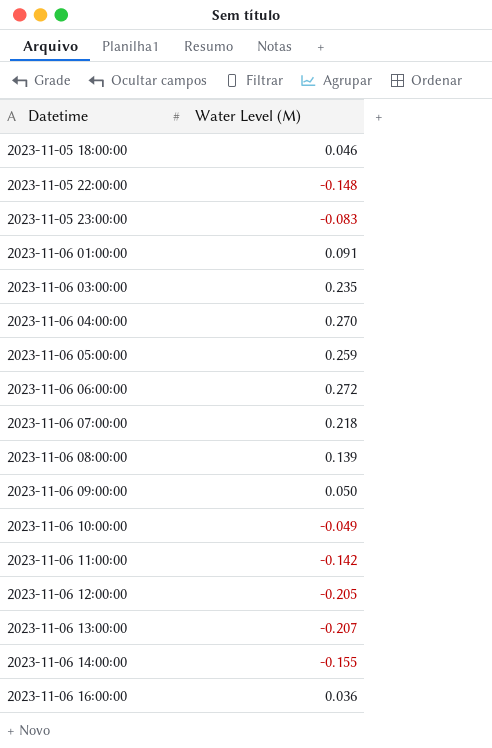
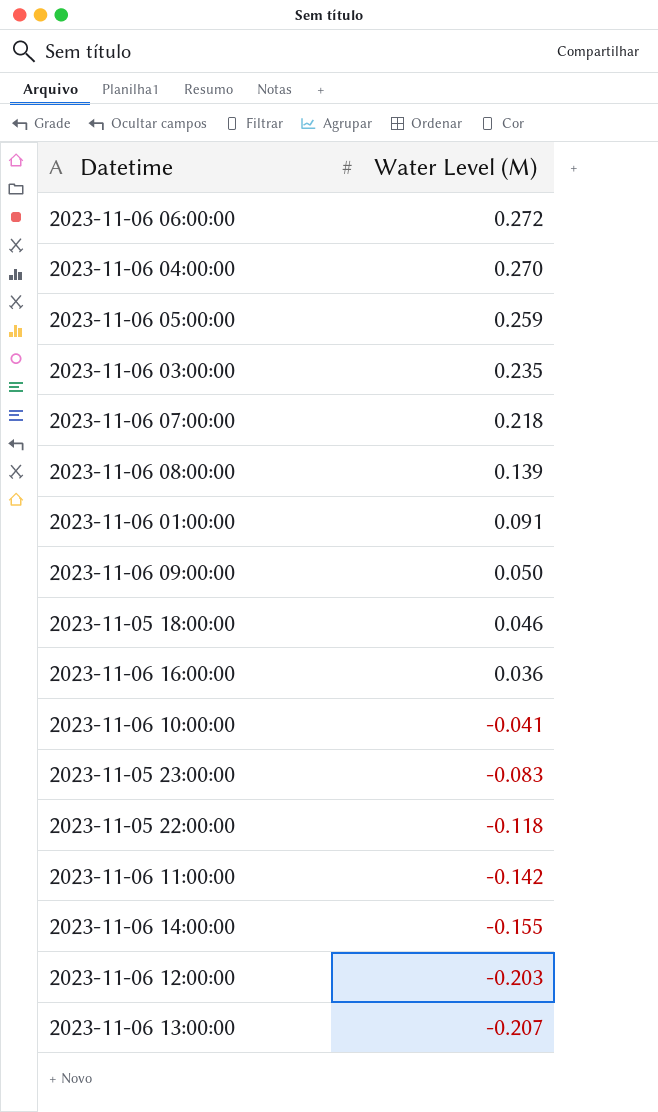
row order: Datetime ascending -> Water Level (M) descending
2023-11-06 10:00:00 | Water Level (M): -0.049 -> -0.041
2023-11-05 22:00:00 | Water Level (M): -0.148 -> -0.118
2023-11-06 12:00:00 | Water Level (M): -0.205 -> -0.203

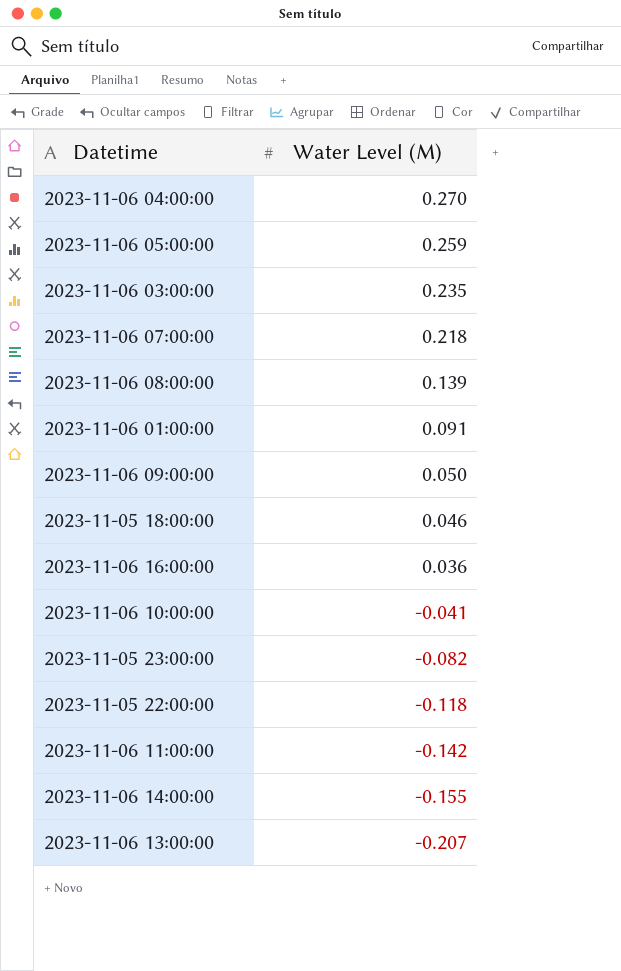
row 2023-11-06 06:00:00: 0.272 -> none
row 2023-11-06 12:00:00: -0.203 -> none
2023-11-05 23:00:00 | Water Level (M): -0.083 -> -0.082

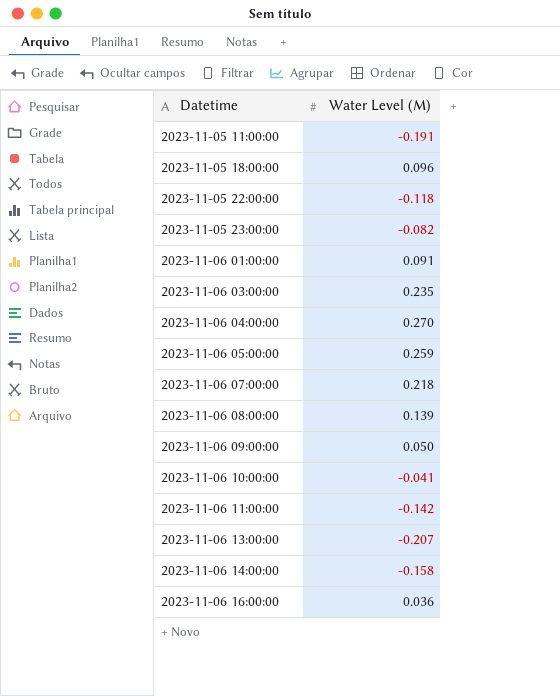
row order: Water Level (M) descending -> Datetime ascending
row 2023-11-05 11:00:00: none -> -0.191
2023-11-05 18:00:00 | Water Level (M): 0.046 -> 0.096
2023-11-06 14:00:00 | Water Level (M): -0.155 -> -0.158

